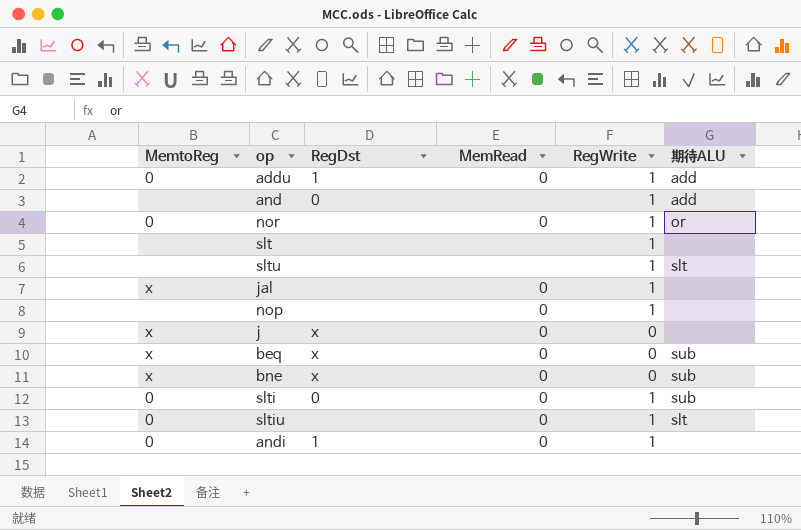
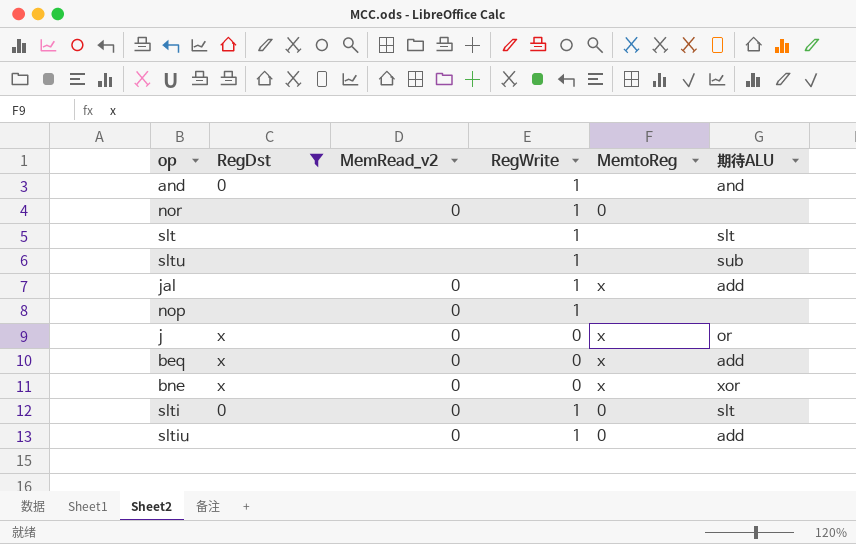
filter: none -> RegDst != 1
column name: MemRead -> MemRead_v2
column MemtoReg | position: 1 -> 5
and | 期待ALU: add -> and
nor | 期待ALU: or -> none
slt | 期待ALU: none -> slt
sltu | 期待ALU: slt -> sub
jal | 期待ALU: none -> add
j | 期待ALU: none -> or
beq | 期待ALU: sub -> add
bne | 期待ALU: sub -> xor
slti | 期待ALU: sub -> slt
sltiu | 期待ALU: slt -> add

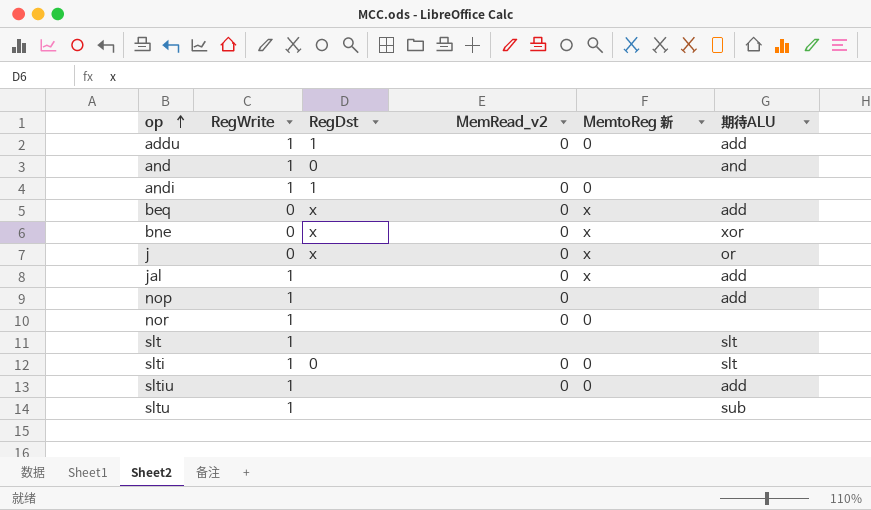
filter: RegDst != 1 -> none
row order: none -> op ascending
column RegWrite | position: 4 -> 2
column name: MemtoReg -> MemtoReg 新
nop | 期待ALU: none -> add

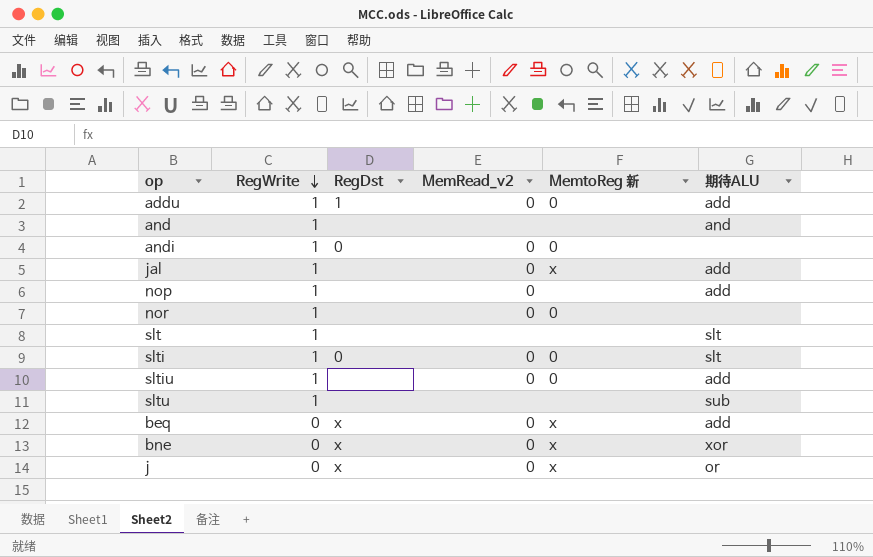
row order: op ascending -> RegWrite descending
and | RegDst: 0 -> none
andi | RegDst: 1 -> 0

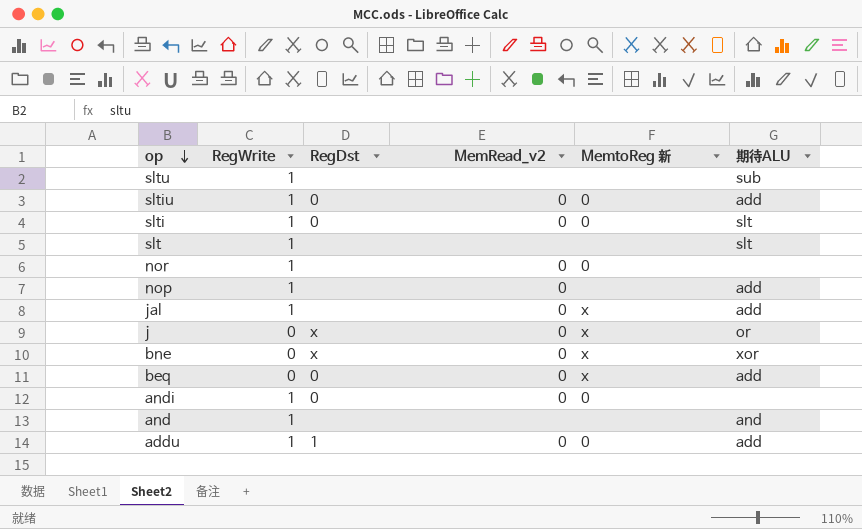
row order: RegWrite descending -> op descending
sltiu | RegDst: none -> 0
beq | RegDst: x -> 0

